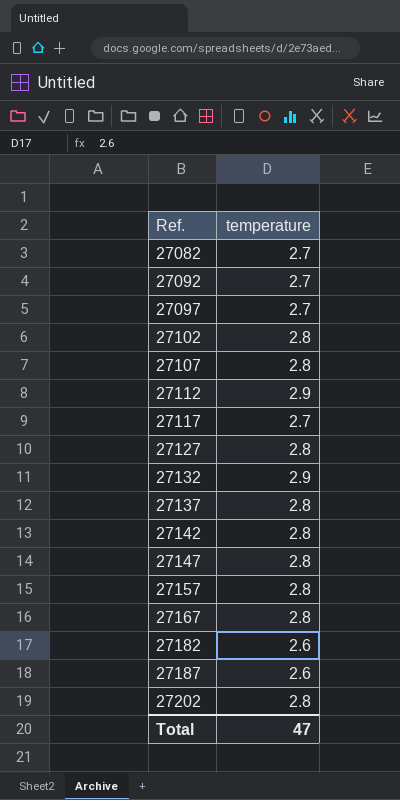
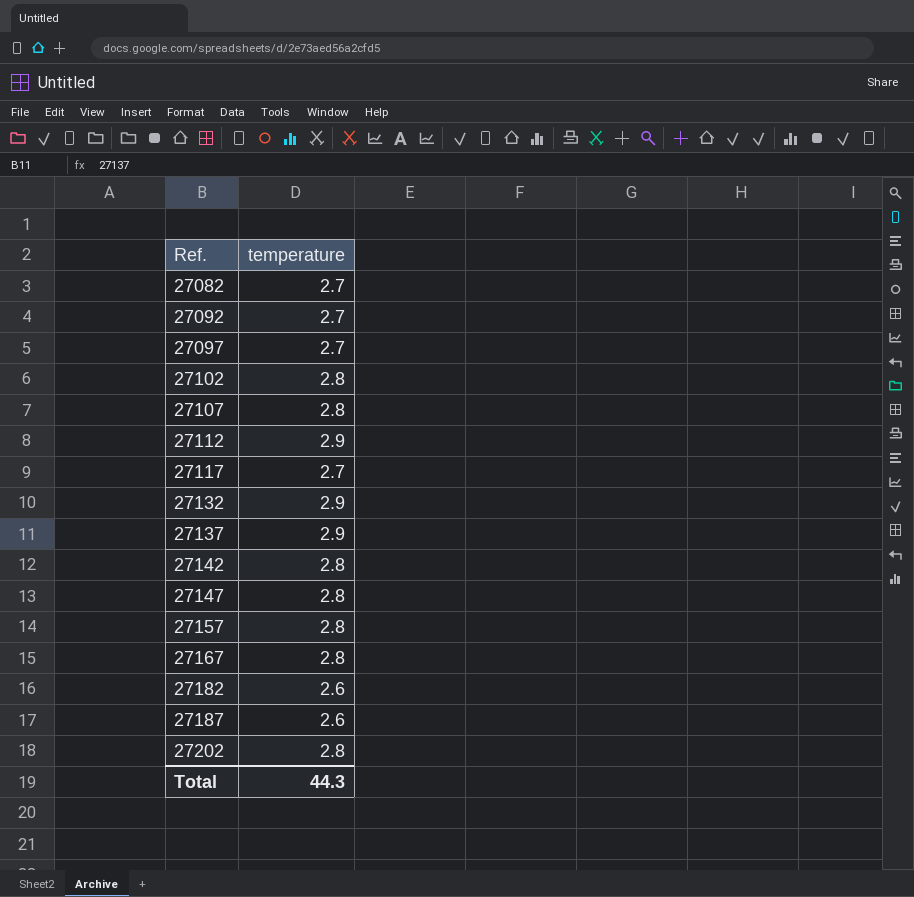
row 27127: 2.8 -> none
27137 | temperature: 2.8 -> 2.9
Total | temperature: 47 -> 44.3

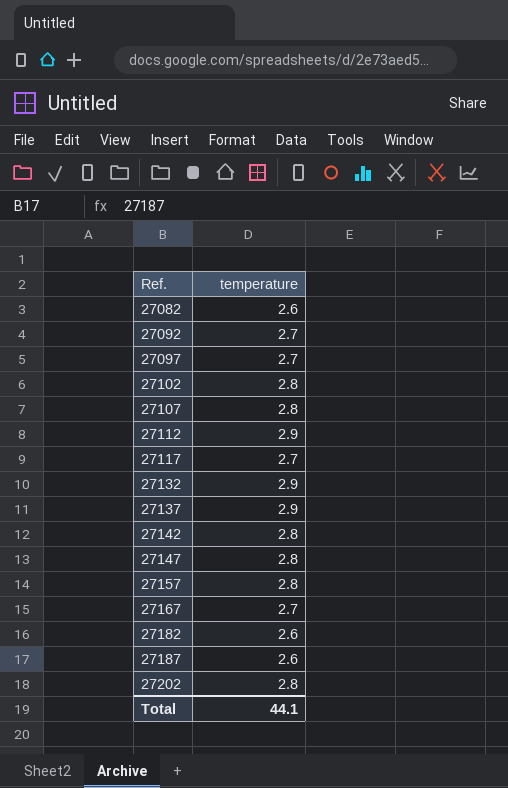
27082 | temperature: 2.7 -> 2.6
27167 | temperature: 2.8 -> 2.7
Total | temperature: 44.3 -> 44.1

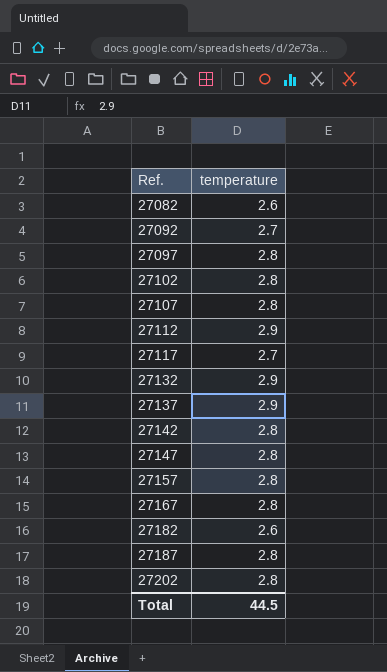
27097 | temperature: 2.7 -> 2.8
27167 | temperature: 2.7 -> 2.8
27187 | temperature: 2.6 -> 2.8
Total | temperature: 44.1 -> 44.5

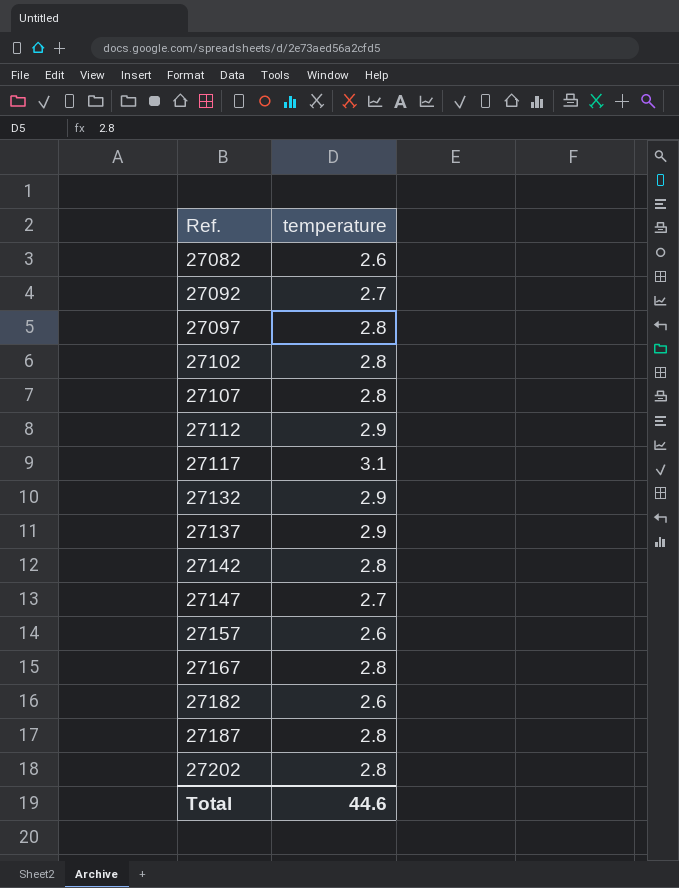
27117 | temperature: 2.7 -> 3.1
27147 | temperature: 2.8 -> 2.7
27157 | temperature: 2.8 -> 2.6
Total | temperature: 44.5 -> 44.6

